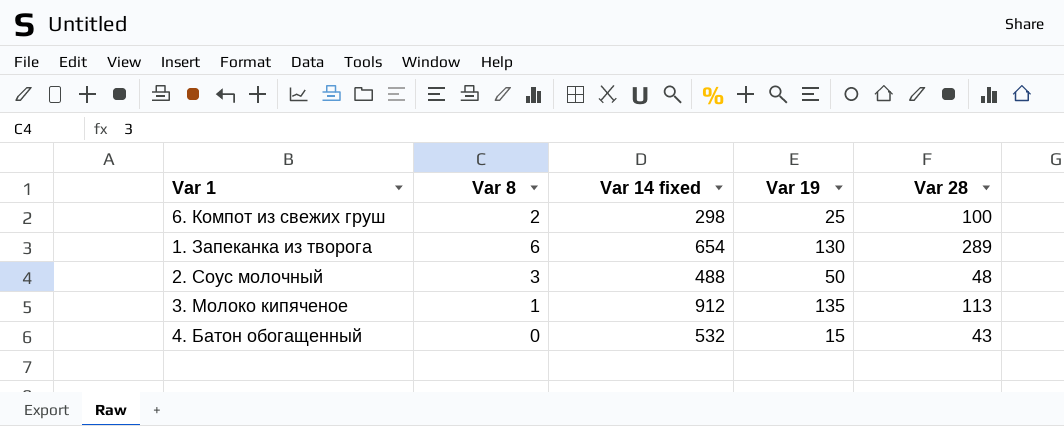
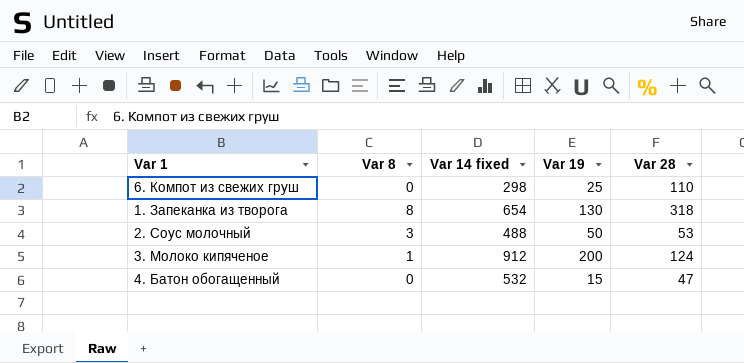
6. Компот из свежих груш | Var 8: 2 -> 0
6. Компот из свежих груш | Var 28: 100 -> 110
1. Запеканка из творога | Var 8: 6 -> 8
1. Запеканка из творога | Var 28: 289 -> 318
2. Соус молочный | Var 28: 48 -> 53
3. Молоко кипяченое | Var 19: 135 -> 200
3. Молоко кипяченое | Var 28: 113 -> 124
4. Батон обогащенный | Var 28: 43 -> 47

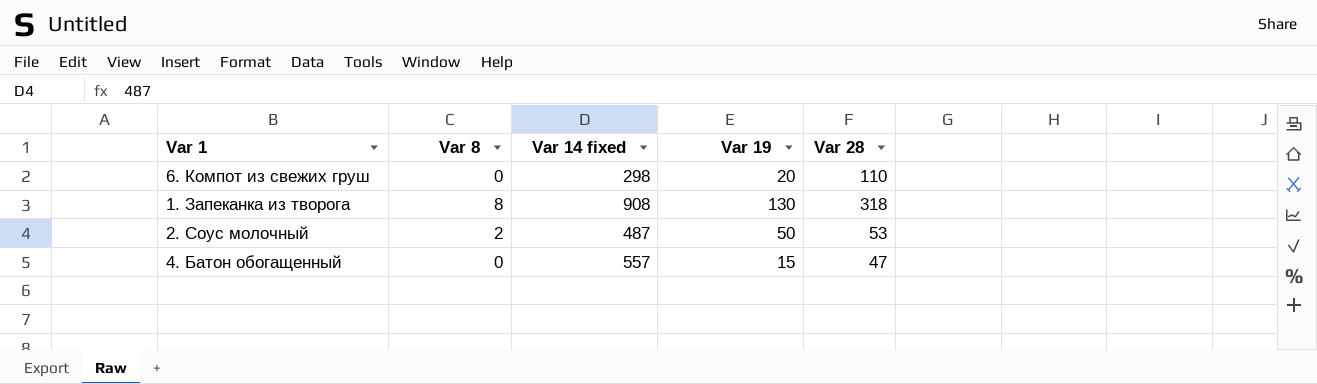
row 3. Молоко кипяченое: 1 | 912 | 200 | 124 -> none
6. Компот из свежих груш | Var 19: 25 -> 20
1. Запеканка из творога | Var 14 fixed: 654 -> 908
2. Соус молочный | Var 8: 3 -> 2
2. Соус молочный | Var 14 fixed: 488 -> 487
4. Батон обогащенный | Var 14 fixed: 532 -> 557

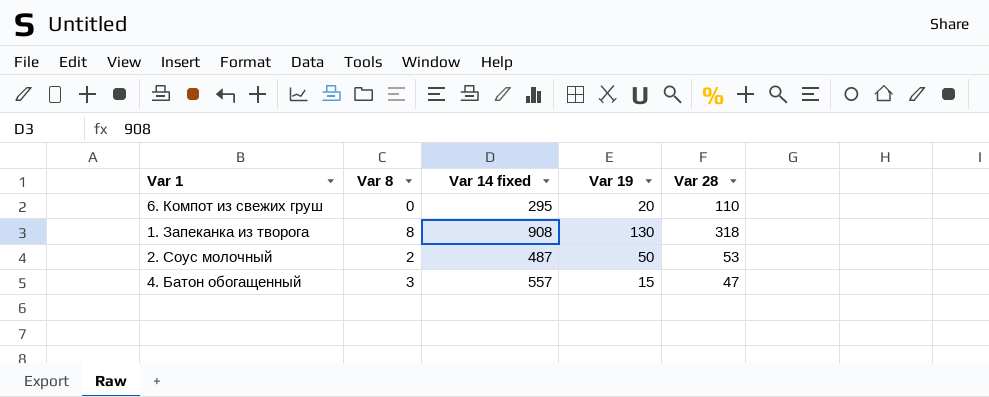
6. Компот из свежих груш | Var 14 fixed: 298 -> 295
4. Батон обогащенный | Var 8: 0 -> 3

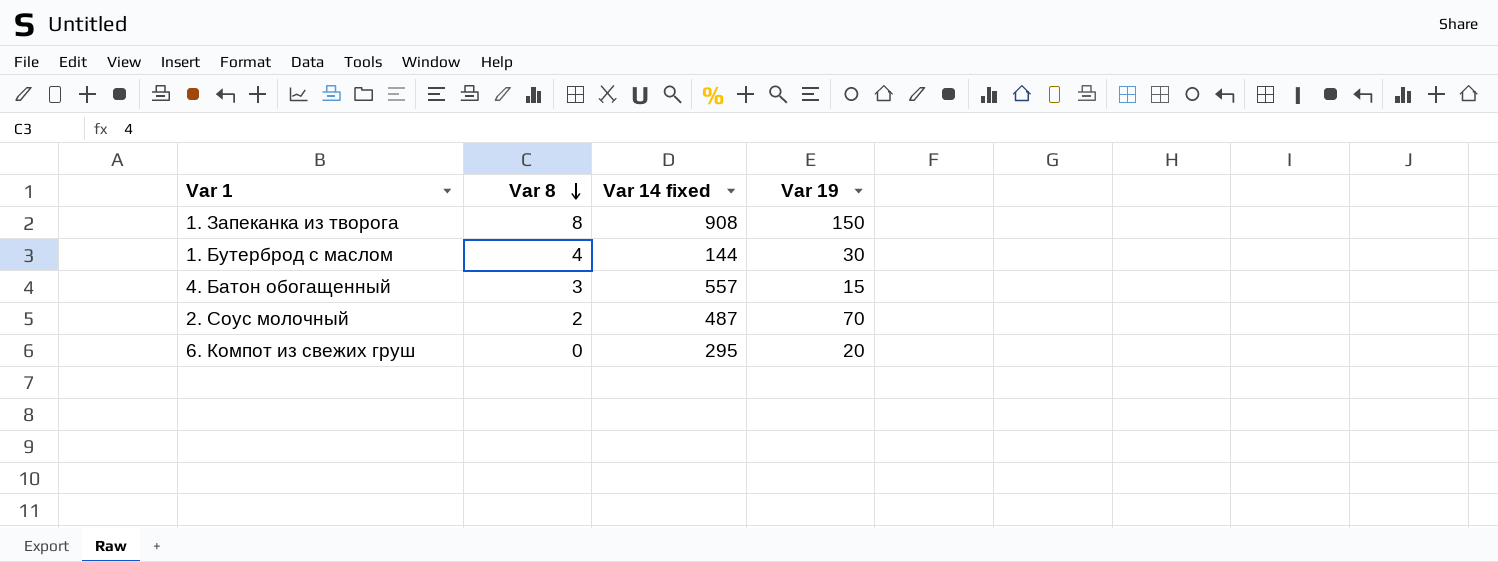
row order: none -> Var 8 descending
column Var 28 | position: 5 -> none
1. Запеканка из творога | Var 19: 130 -> 150
row 1. Бутерброд с маслом: none -> 4 | 144 | 30
2. Соус молочный | Var 19: 50 -> 70

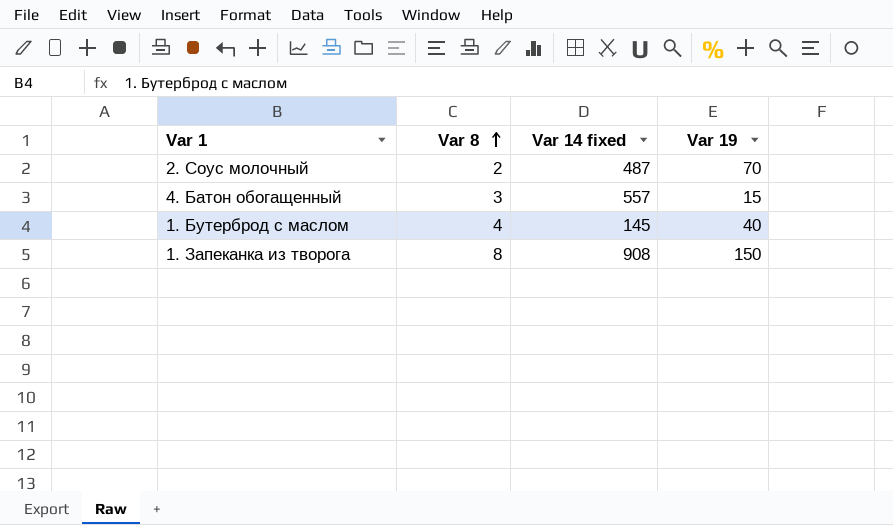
row order: Var 8 descending -> Var 8 ascending
row 6. Компот из свежих груш: 0 | 295 | 20 -> none
1. Бутерброд с маслом | Var 14 fixed: 144 -> 145
1. Бутерброд с маслом | Var 19: 30 -> 40

